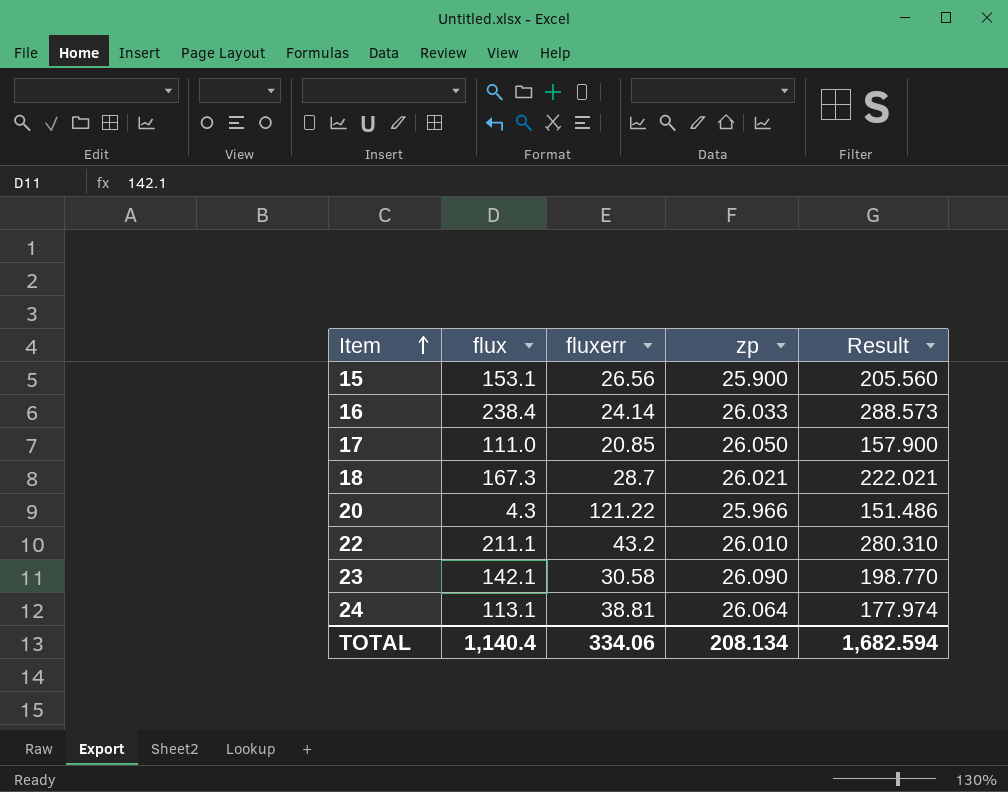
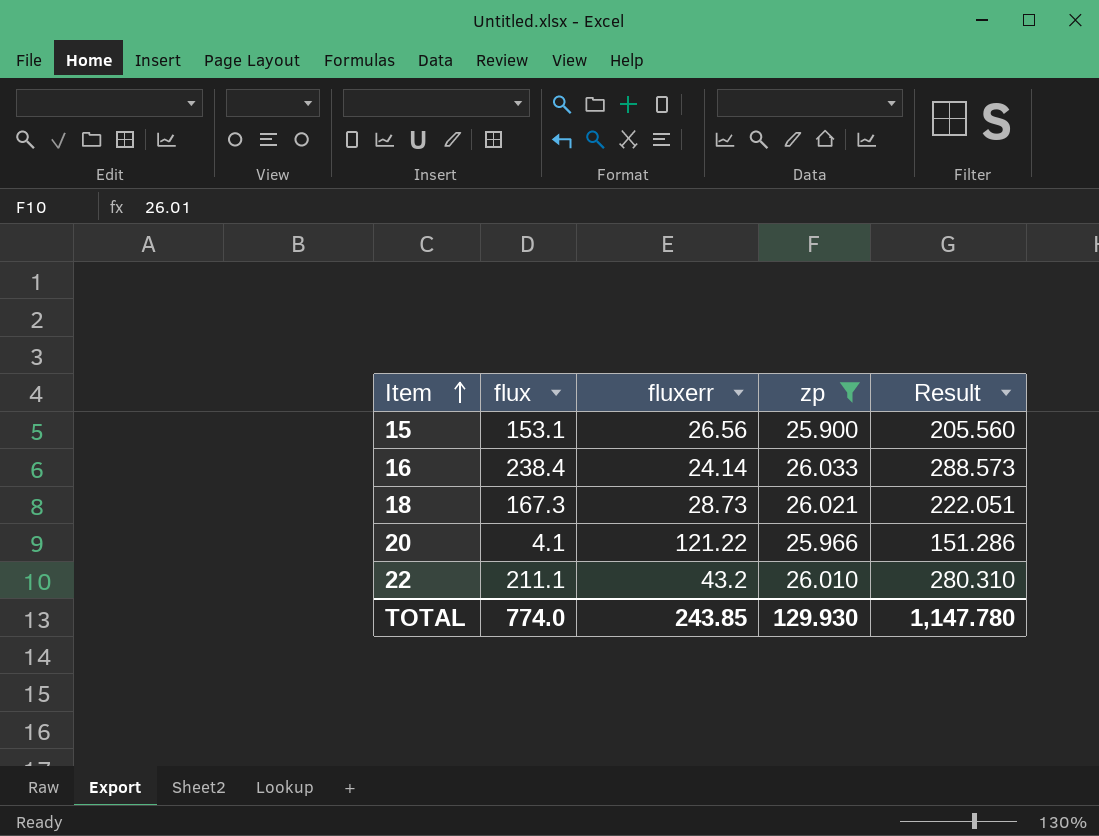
filter: none -> zp <= 26.033
18 | fluxerr: 28.7 -> 28.73
18 | Result: 222.021 -> 222.051
20 | flux: 4.3 -> 4.1
20 | Result: 151.486 -> 151.286
TOTAL | flux: 1,140.4 -> 774.0
TOTAL | fluxerr: 334.06 -> 243.85
TOTAL | zp: 208.134 -> 129.930
TOTAL | Result: 1,682.594 -> 1,147.780

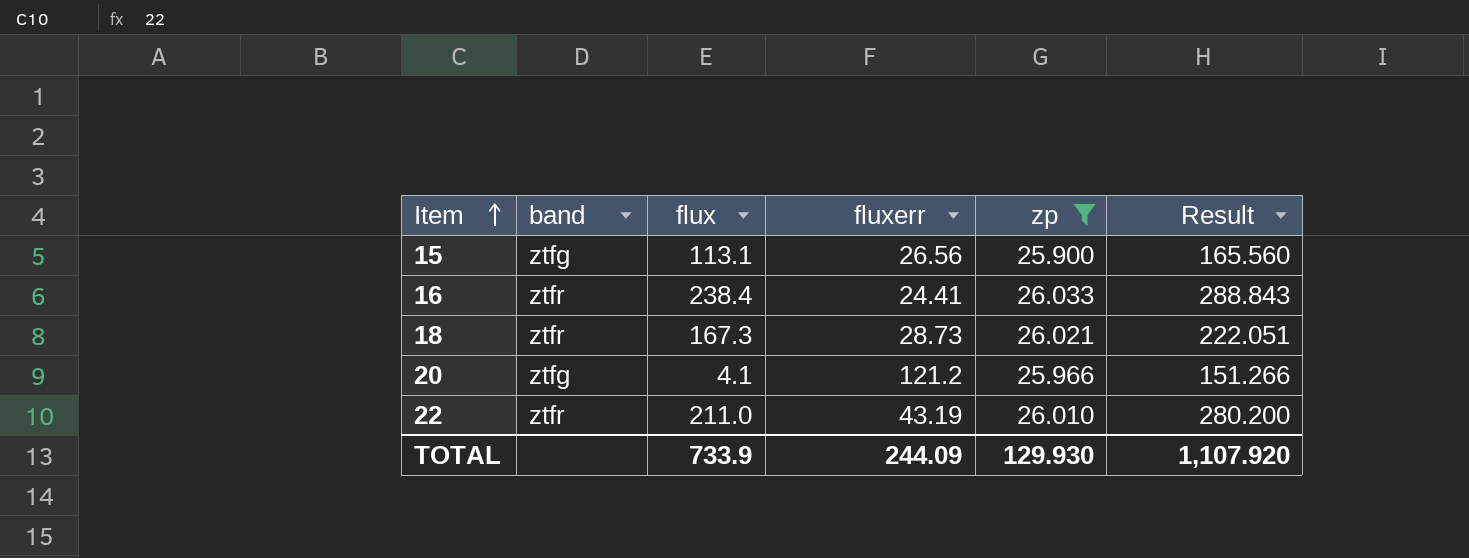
column band | position: none -> 2
15 | flux: 153.1 -> 113.1
15 | Result: 205.560 -> 165.560
16 | fluxerr: 24.14 -> 24.41
16 | Result: 288.573 -> 288.843
20 | fluxerr: 121.22 -> 121.2
20 | Result: 151.286 -> 151.266
22 | flux: 211.1 -> 211.0
22 | fluxerr: 43.2 -> 43.19
22 | Result: 280.310 -> 280.200
TOTAL | flux: 774.0 -> 733.9
TOTAL | fluxerr: 243.85 -> 244.09
TOTAL | Result: 1,147.780 -> 1,107.920

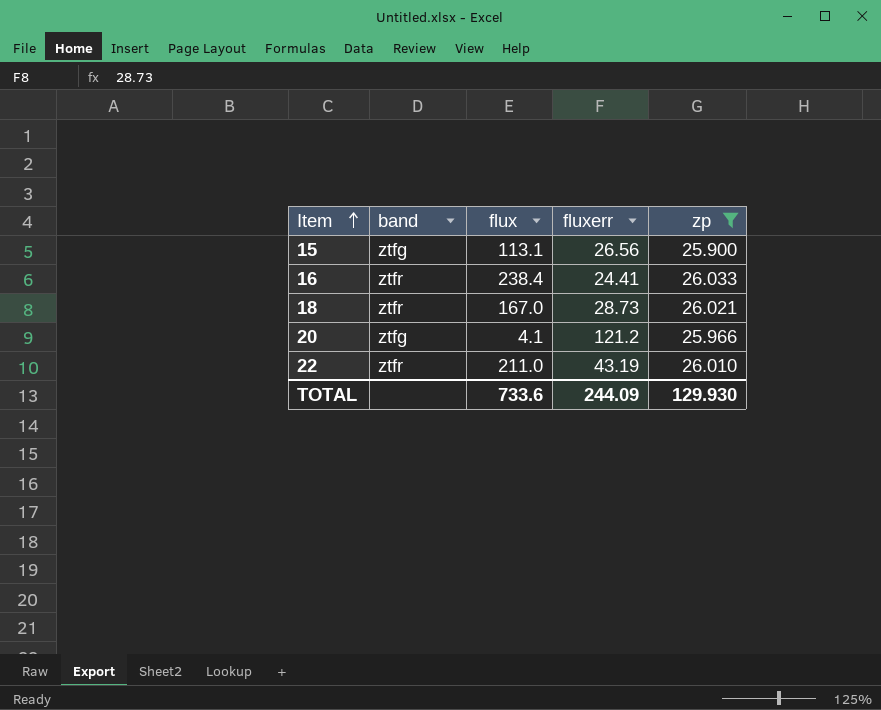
column Result | formula: [flux] + [fluxerr] + [zp] -> none
18 | flux: 167.3 -> 167.0
TOTAL | flux: 733.9 -> 733.6

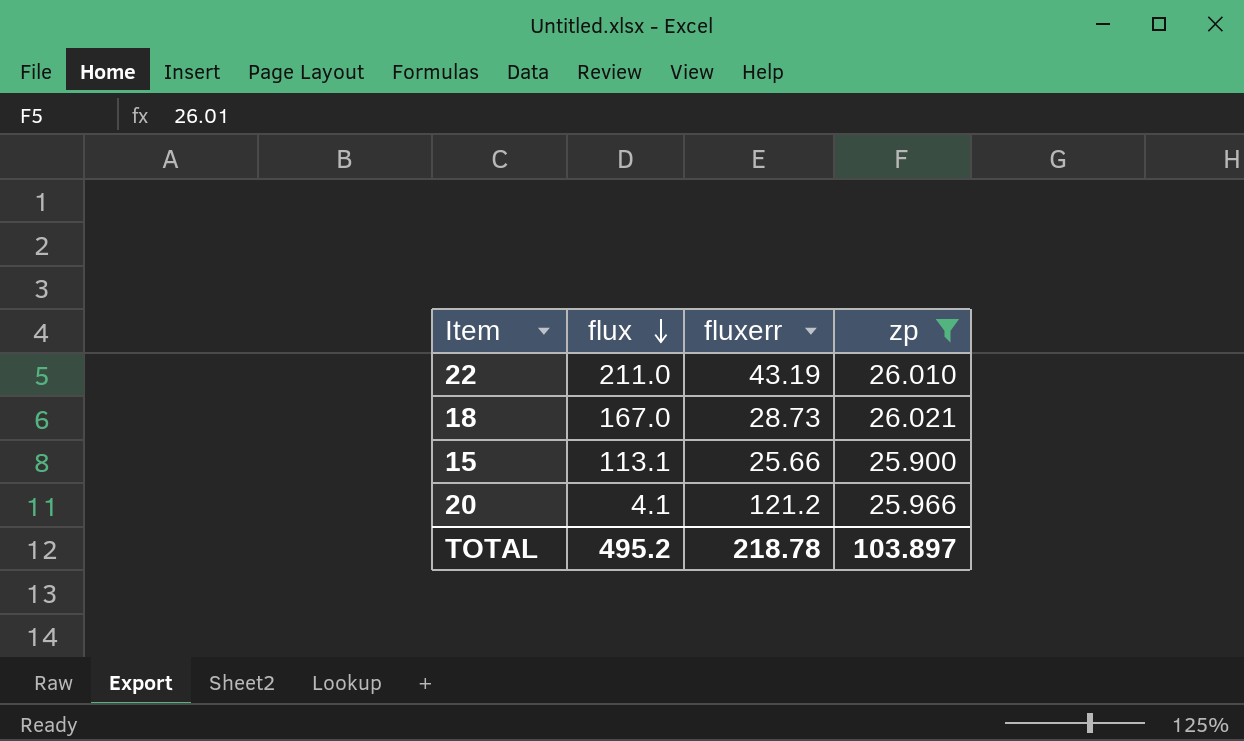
row order: Item ascending -> flux descending
column band | position: 2 -> none
row 16: ztfr | 238.4 | 24.41 | 26.033 -> none
15 | fluxerr: 26.56 -> 25.66
TOTAL | flux: 733.6 -> 495.2
TOTAL | fluxerr: 244.09 -> 218.78
TOTAL | zp: 129.930 -> 103.897

